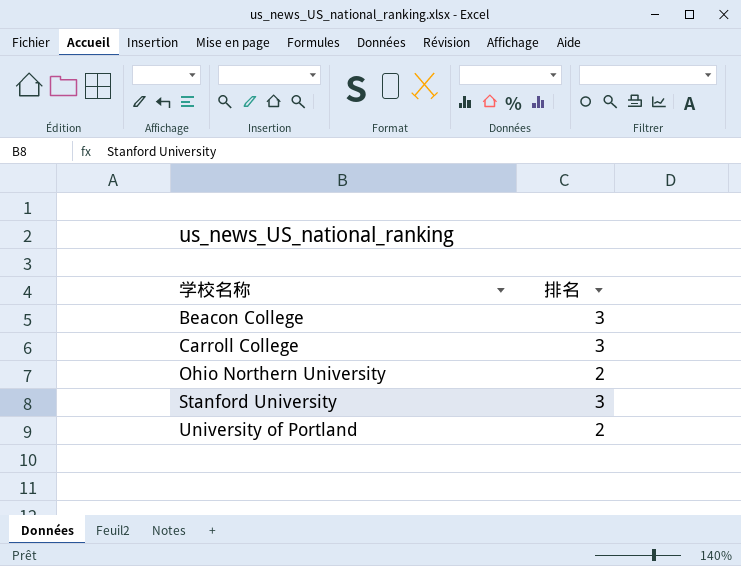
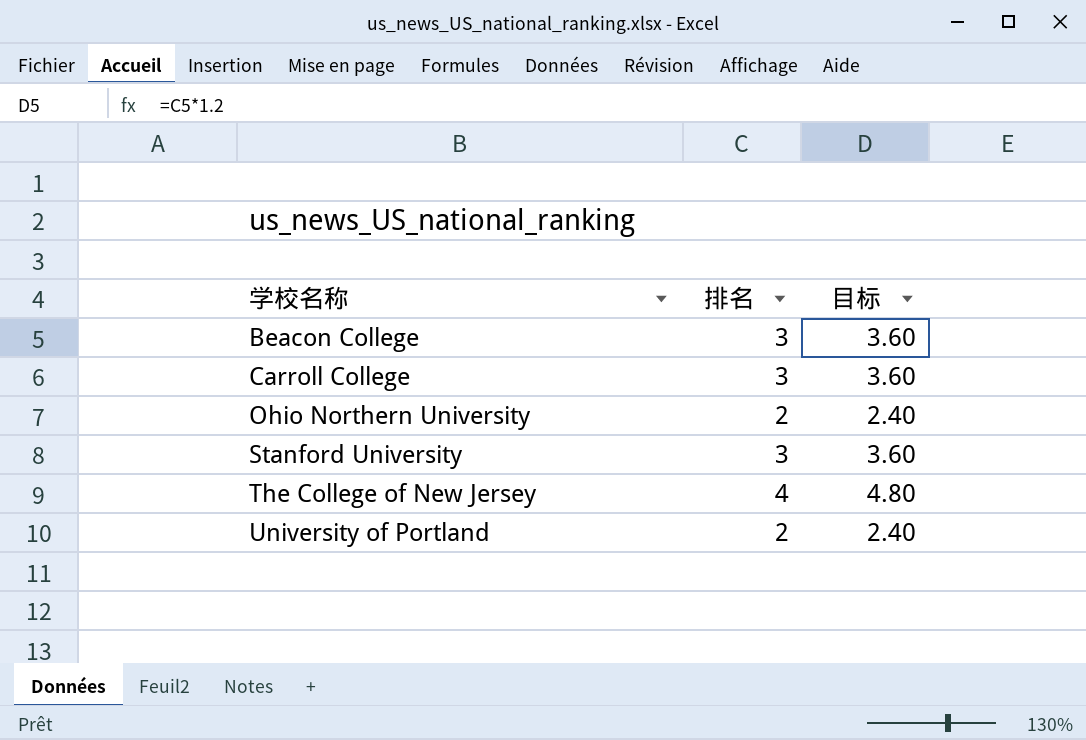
column 目标 | formula: none -> [排名] * 1.2
row The College of New Jersey: none -> 4 | 4.80

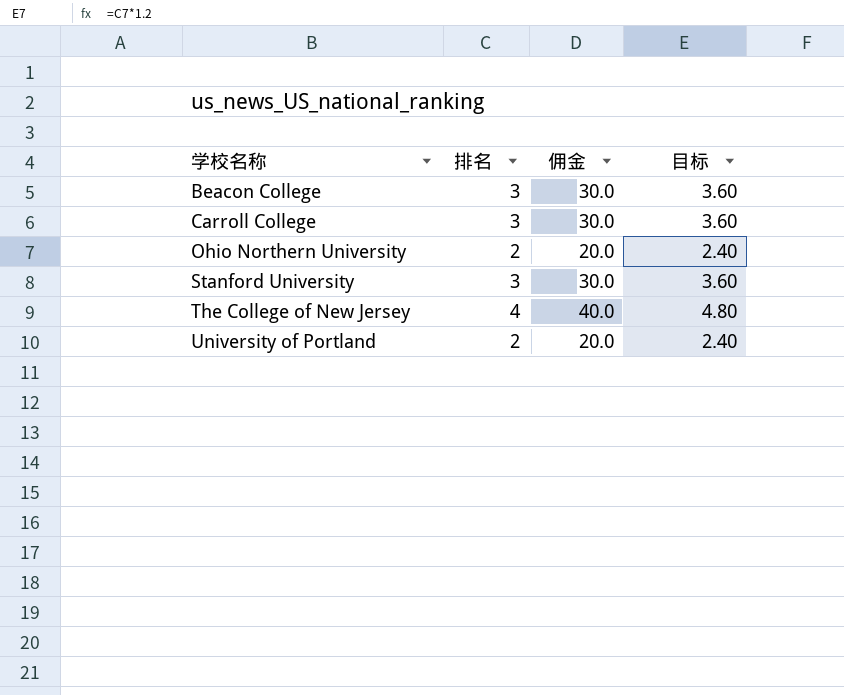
column 佣金 | formula: none -> [排名] * 10

